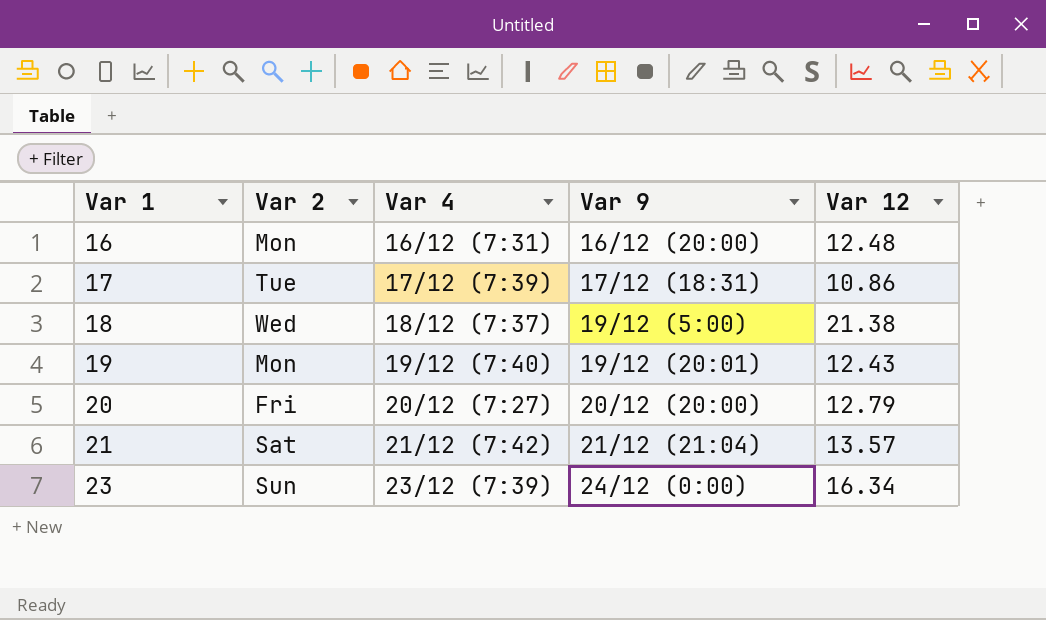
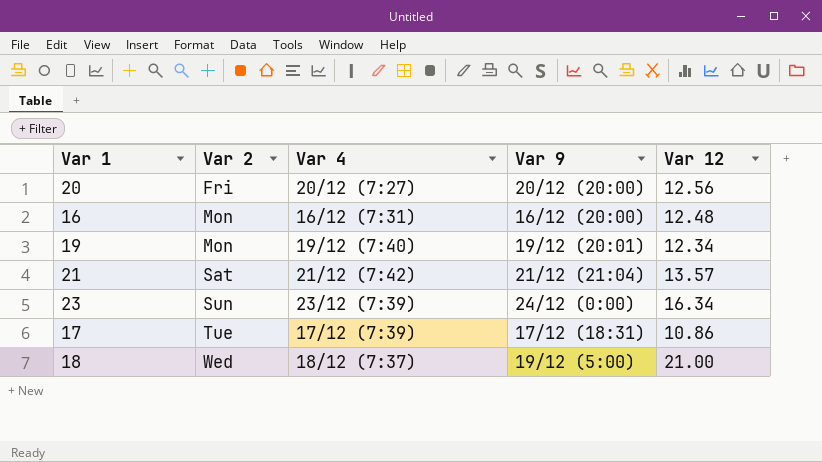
row order: Var 1 ascending -> Var 2 ascending
20 | Var 12: 12.79 -> 12.56
19 | Var 12: 12.43 -> 12.34
18 | Var 12: 21.38 -> 21.00

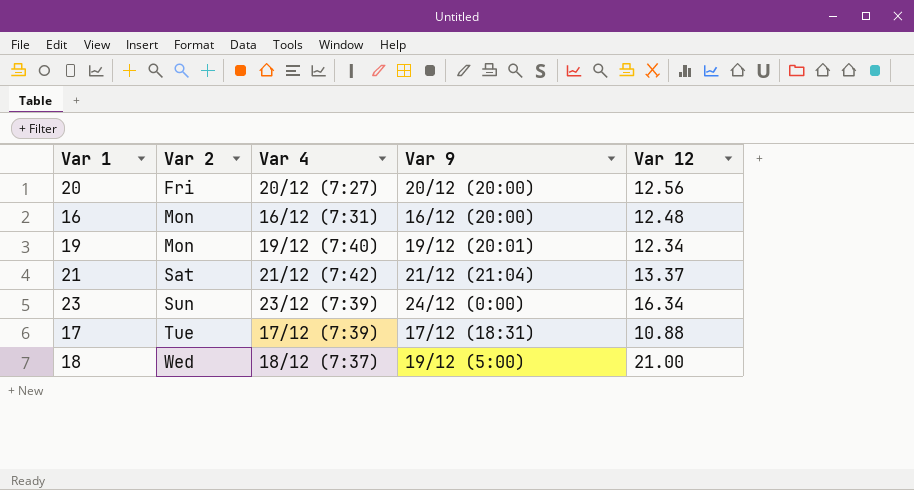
21 | Var 12: 13.57 -> 13.37
17 | Var 12: 10.86 -> 10.88

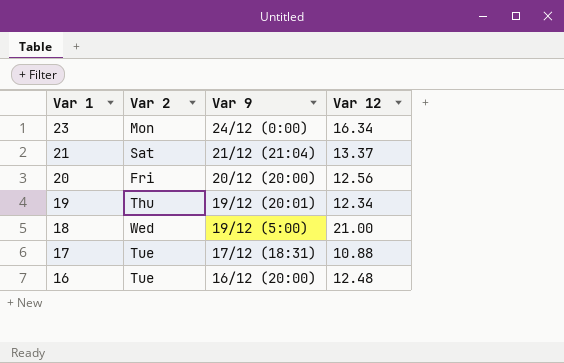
row order: Var 2 ascending -> Var 1 descending
column Var 4 | position: 3 -> none
23 | Var 2: Sun -> Mon
19 | Var 2: Mon -> Thu
16 | Var 2: Mon -> Tue

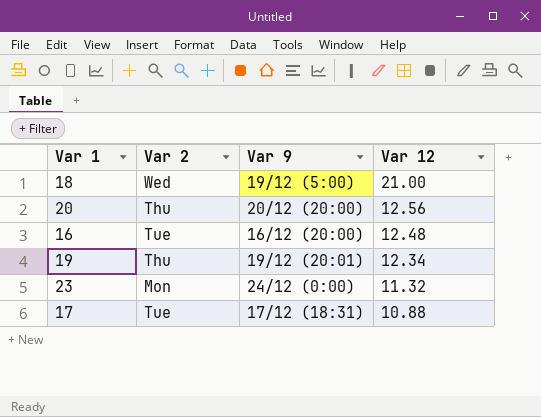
row order: Var 1 descending -> Var 12 descending
row 21: Sat | 21/12 (21:04) | 13.37 -> none
20 | Var 2: Fri -> Thu
23 | Var 12: 16.34 -> 11.32

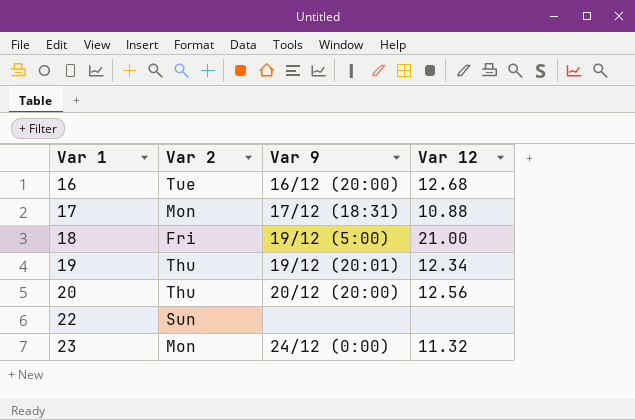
row order: Var 12 descending -> Var 1 ascending
16 | Var 12: 12.48 -> 12.68
17 | Var 2: Tue -> Mon
18 | Var 2: Wed -> Fri
row 22: none -> Sun | none | none

